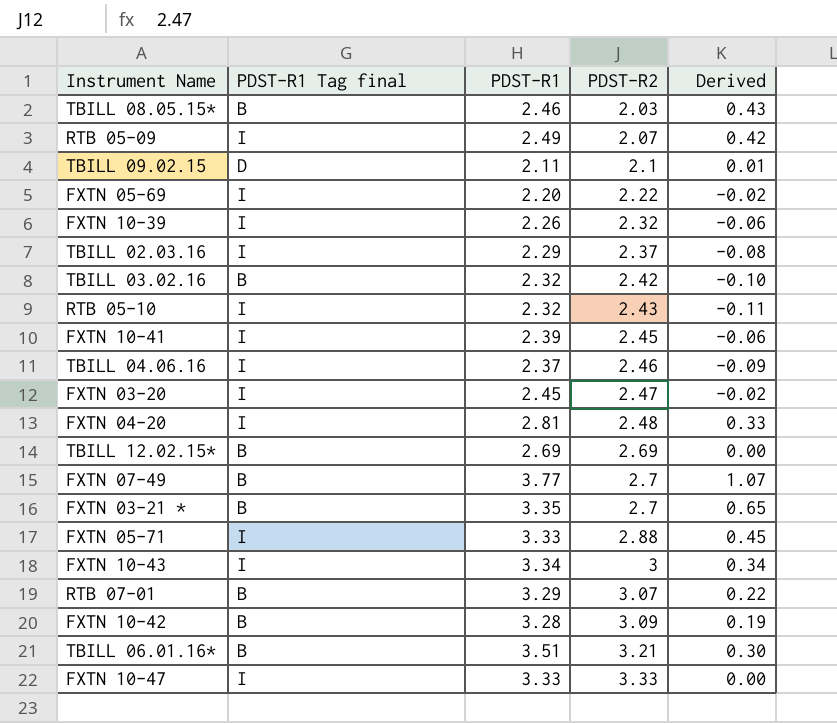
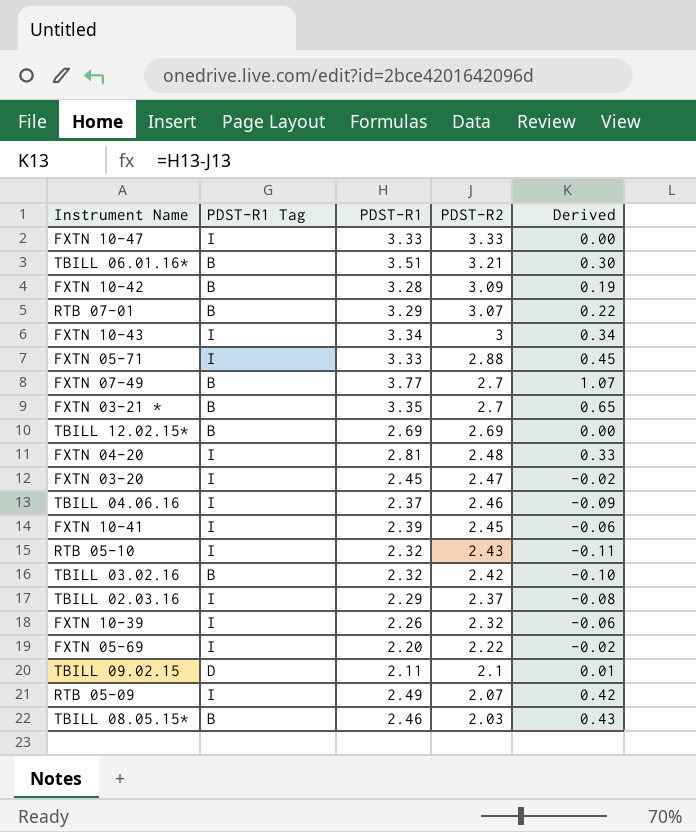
row order: PDST-R2 ascending -> PDST-R2 descending
column name: PDST-R1 Tag final -> PDST-R1 Tag

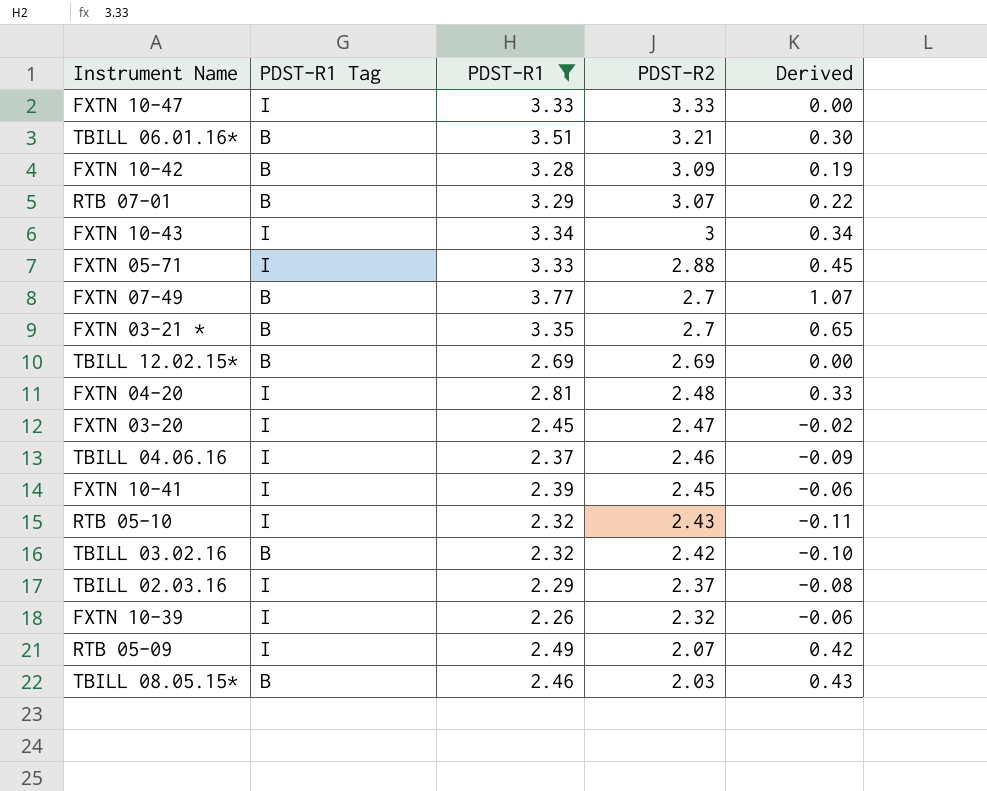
filter: none -> PDST-R1 >= 2.26

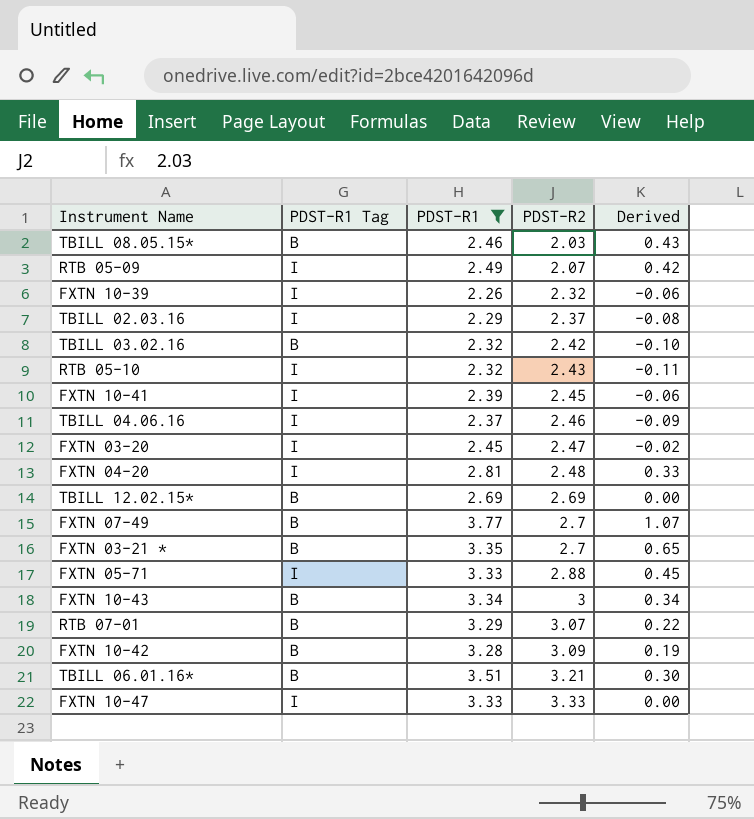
row order: PDST-R2 descending -> PDST-R2 ascending
FXTN 10-43 | PDST-R1 Tag: I -> B

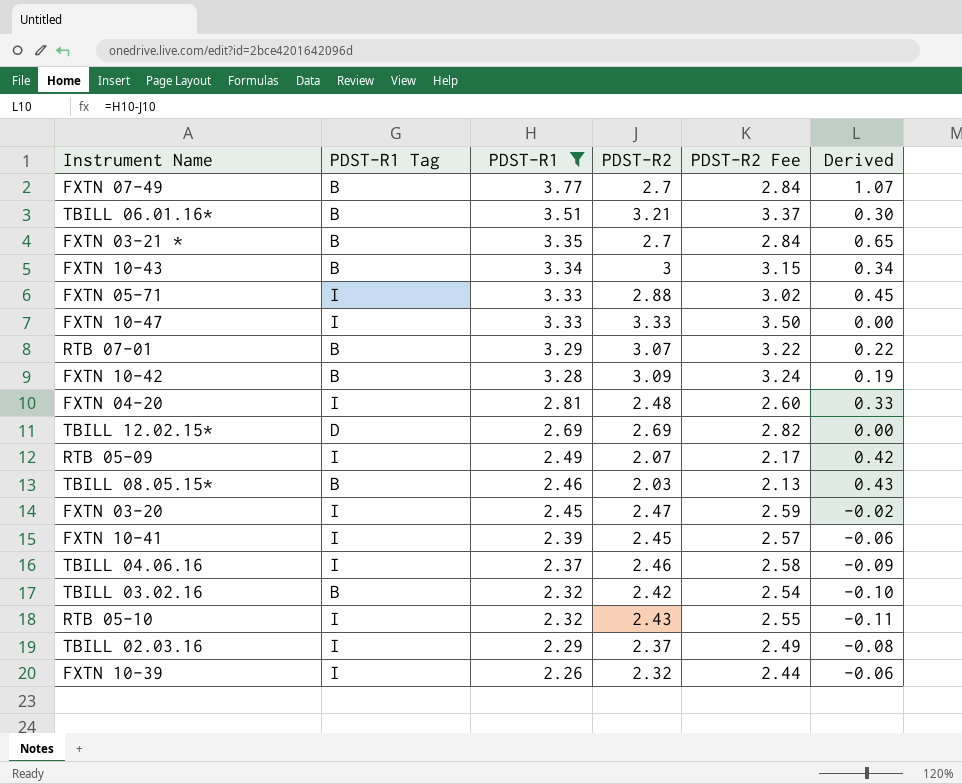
row order: PDST-R2 ascending -> PDST-R1 descending
column PDST-R2 Fee | formula: none -> [PDST-R2] * 1.05
TBILL 12.02.15* | PDST-R1 Tag: B -> D

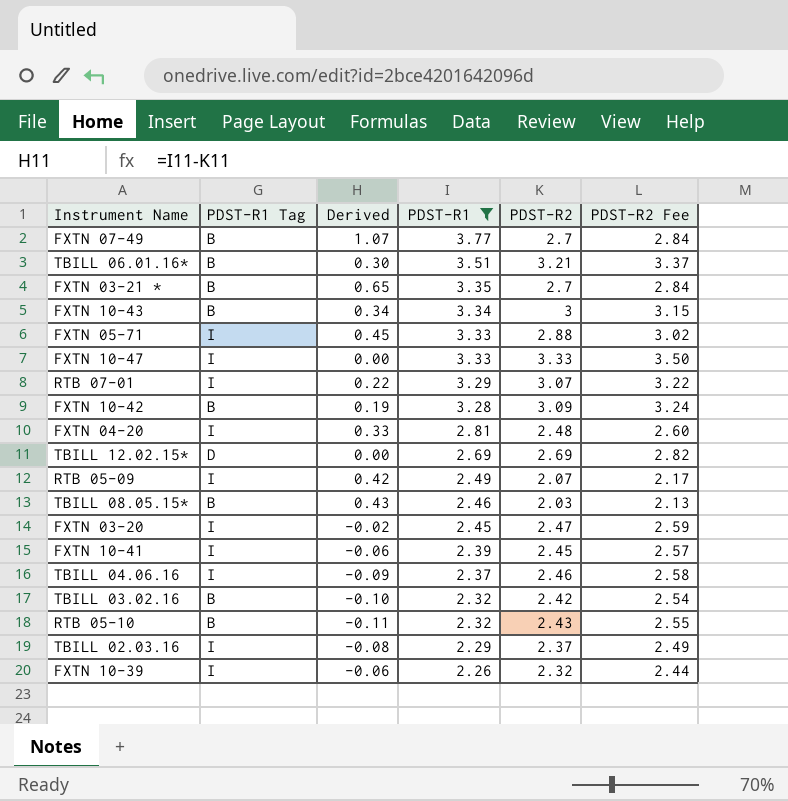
column Derived | position: 6 -> 3
RTB 07-01 | PDST-R1 Tag: B -> I
RTB 05-10 | PDST-R1 Tag: I -> B

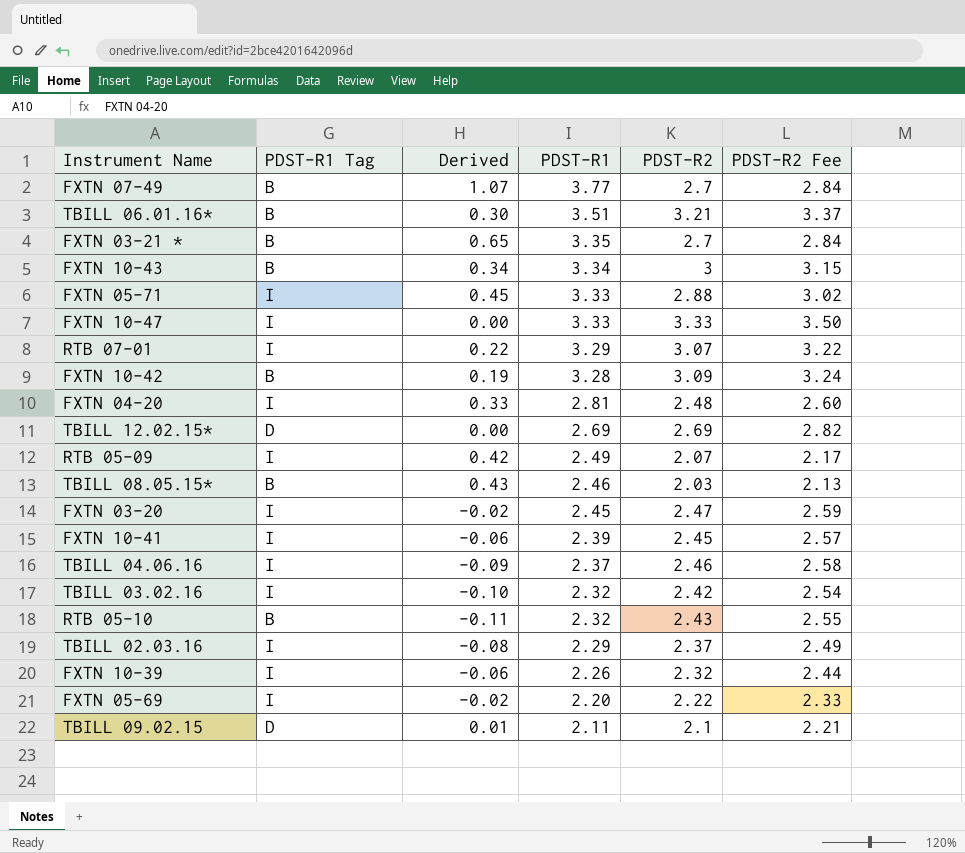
filter: PDST-R1 >= 2.26 -> none
TBILL 03.02.16 | PDST-R1 Tag: B -> I

